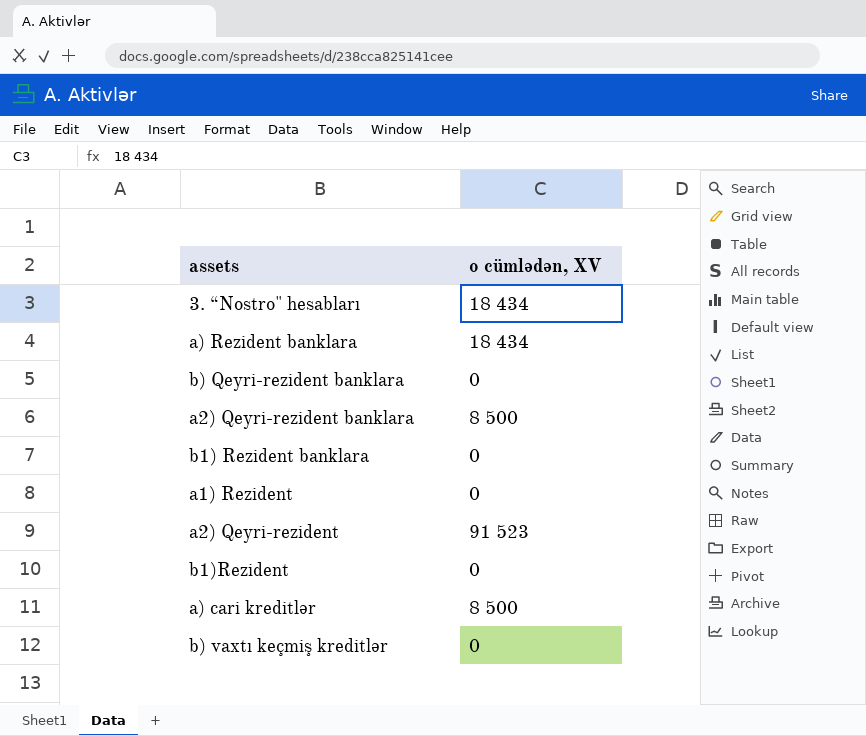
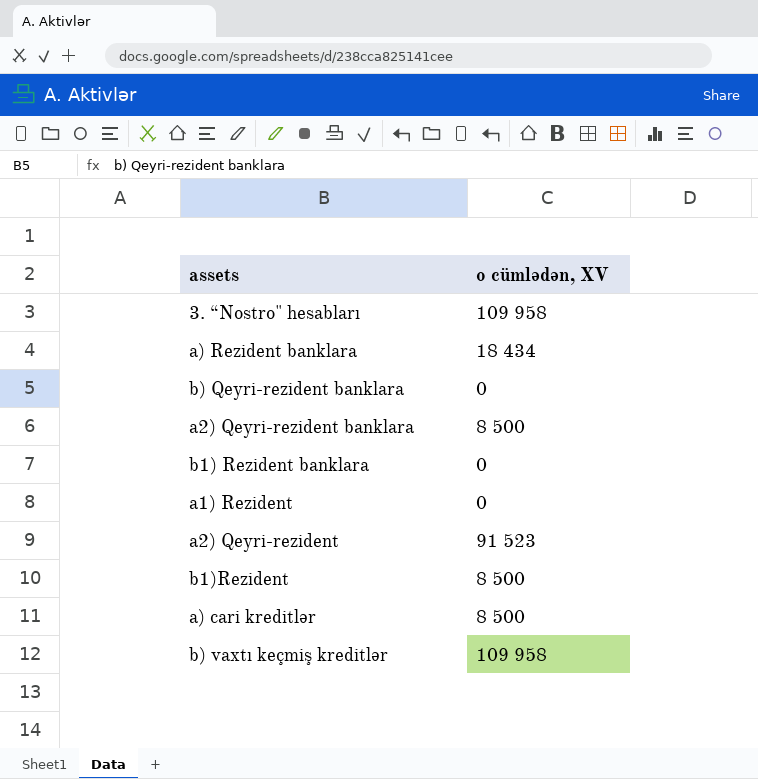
3. “Nostro" hesabları | o cümlədən, XV: 18 434 -> 109 958
b1)Rezident | o cümlədən, XV: 0 -> 8 500
b) vaxtı keçmiş kreditlər | o cümlədən, XV: 0 -> 109 958

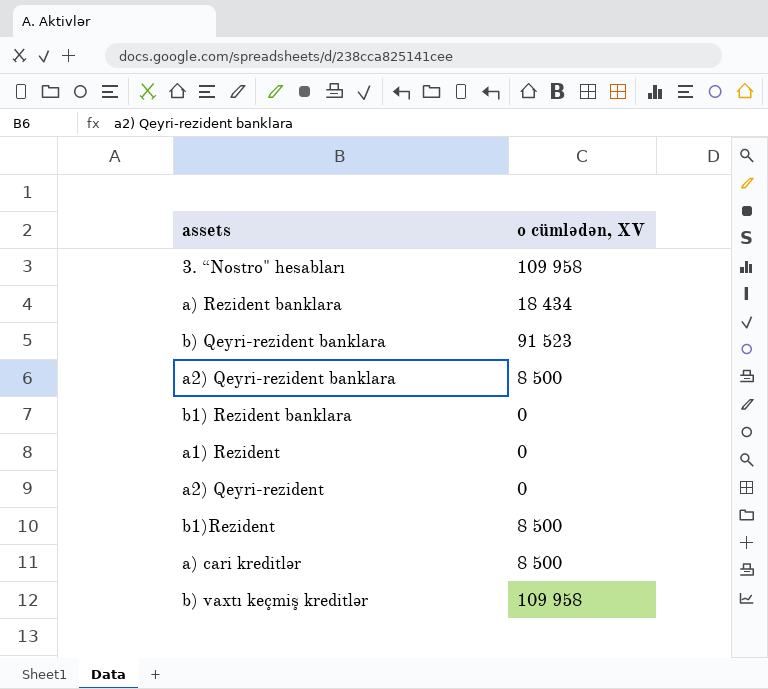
b) Qeyri-rezident banklara | o cümlədən, XV: 0 -> 91 523
a2) Qeyri-rezident | o cümlədən, XV: 91 523 -> 0

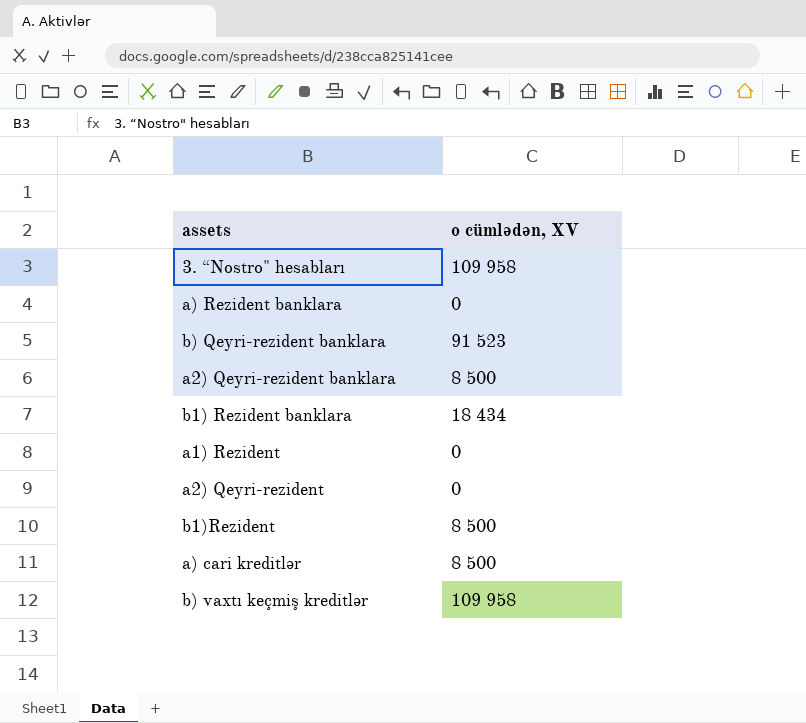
a) Rezident banklara | o cümlədən, XV: 18 434 -> 0
b1) Rezident banklara | o cümlədən, XV: 0 -> 18 434

